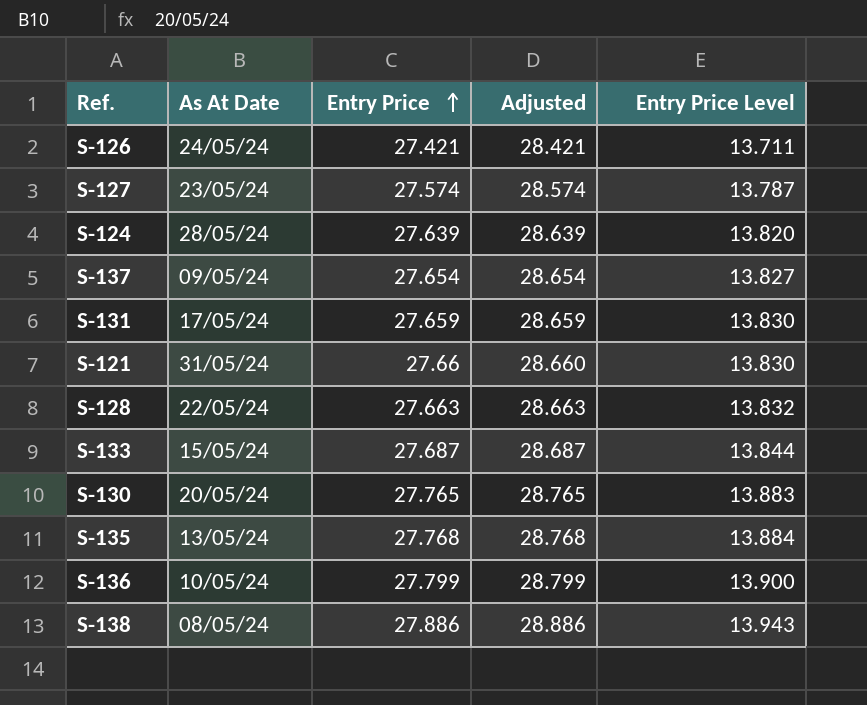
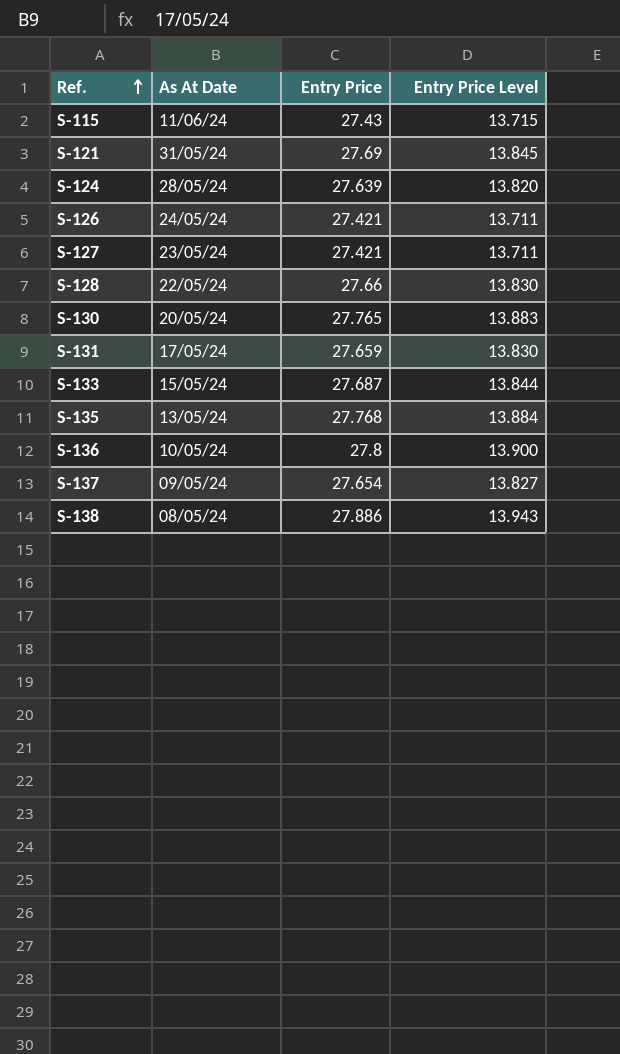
row order: Entry Price ascending -> Ref. ascending
column Adjusted | formula: [Entry Price] + 1 -> none
row S-115: none -> 11/06/24 | 27.43 | 13.715
S-121 | Entry Price: 27.66 -> 27.69
S-121 | Entry Price Level: 13.830 -> 13.845
S-127 | Entry Price: 27.574 -> 27.421
S-127 | Entry Price Level: 13.787 -> 13.711
S-128 | Entry Price: 27.663 -> 27.66
S-128 | Entry Price Level: 13.832 -> 13.830
S-136 | Entry Price: 27.799 -> 27.8

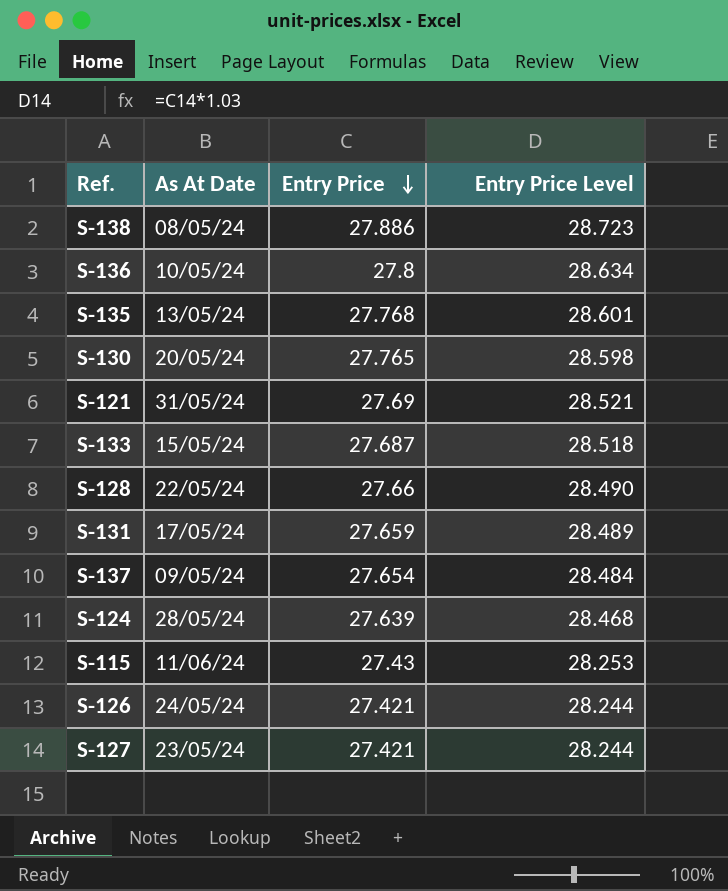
row order: Ref. ascending -> Entry Price descending
column Entry Price Level | formula: [Entry Price] * 0.5 -> [Entry Price] * 1.03

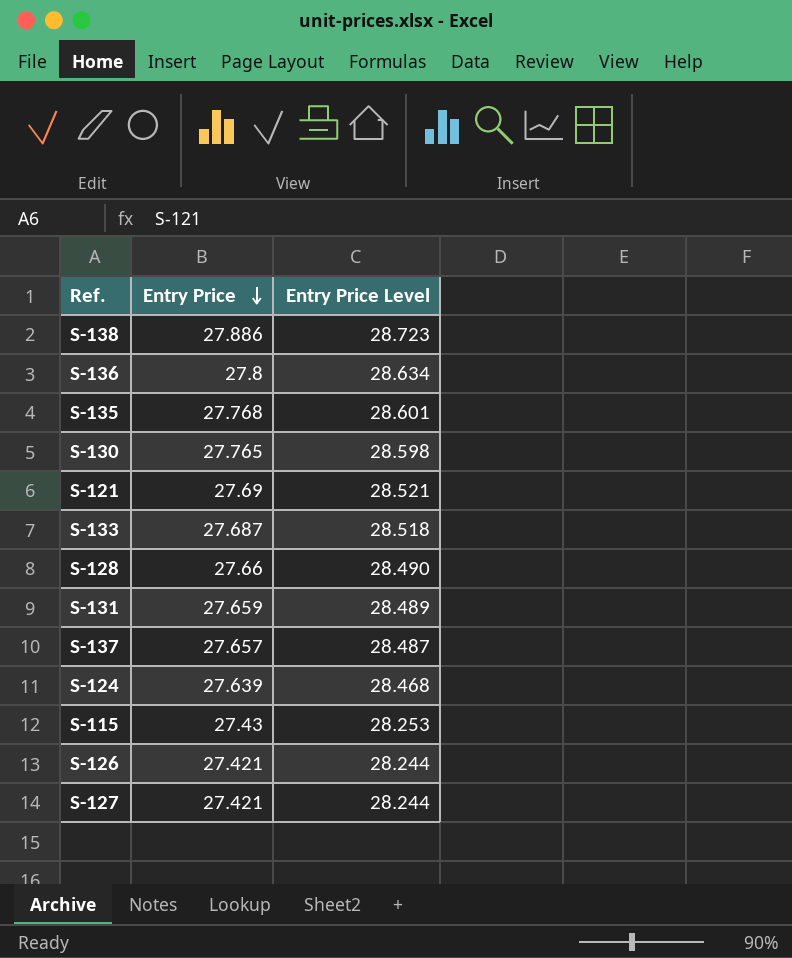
column As At Date | position: 2 -> none
S-137 | Entry Price: 27.654 -> 27.657
S-137 | Entry Price Level: 28.484 -> 28.487

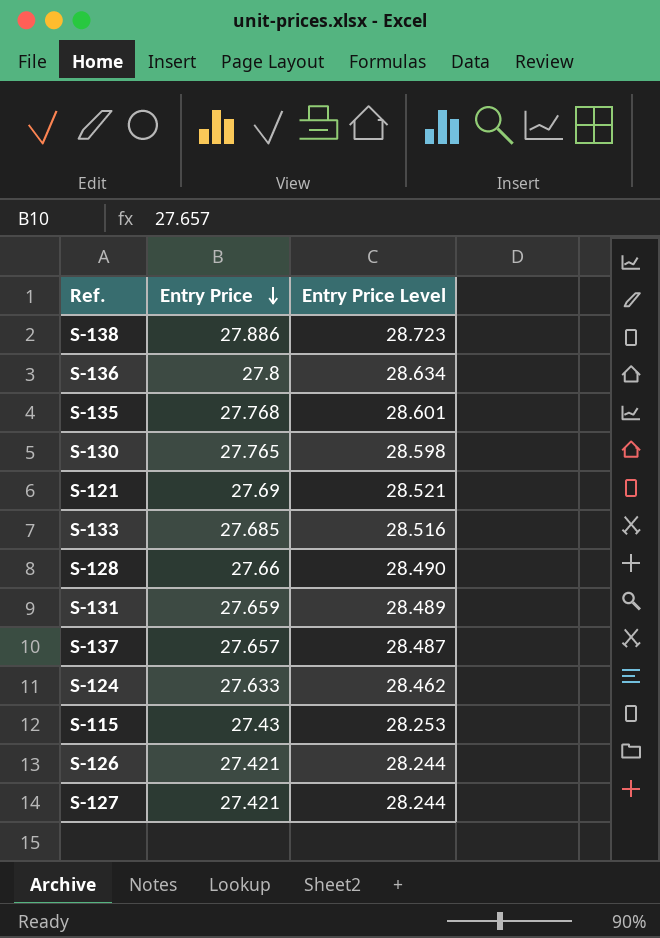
S-133 | Entry Price: 27.687 -> 27.685
S-133 | Entry Price Level: 28.518 -> 28.516
S-124 | Entry Price: 27.639 -> 27.633
S-124 | Entry Price Level: 28.468 -> 28.462

